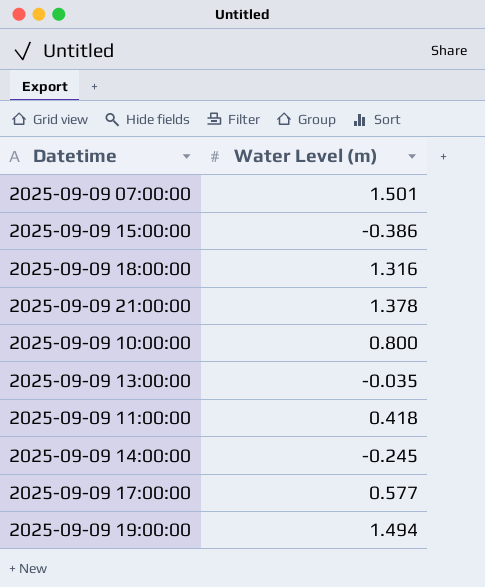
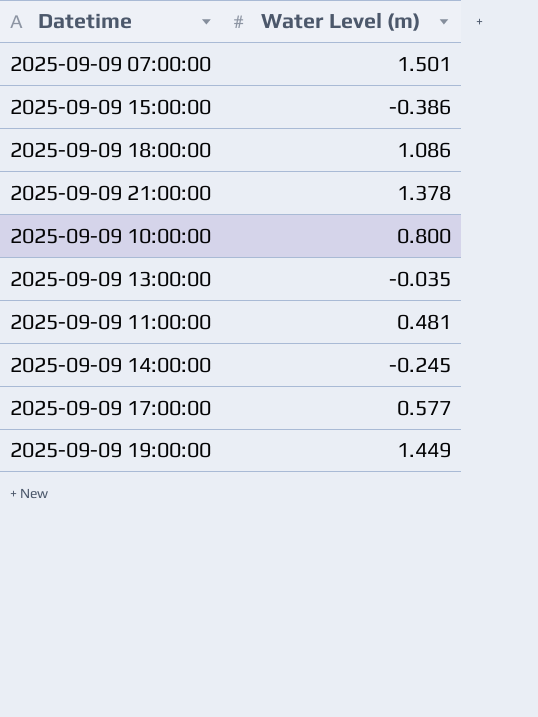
2025-09-09 18:00:00 | Water Level (m): 1.316 -> 1.086
2025-09-09 11:00:00 | Water Level (m): 0.418 -> 0.481
2025-09-09 19:00:00 | Water Level (m): 1.494 -> 1.449

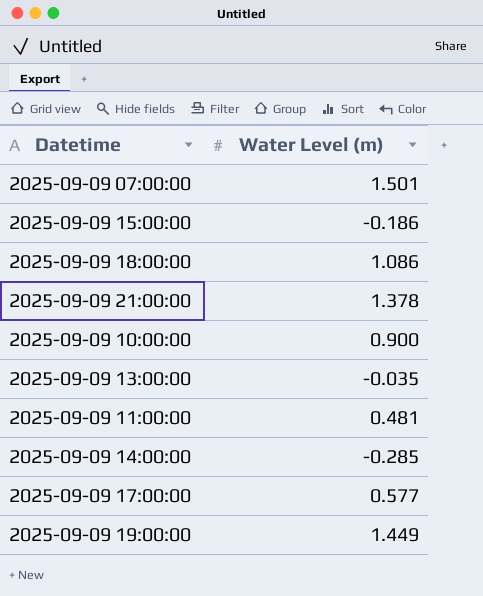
2025-09-09 15:00:00 | Water Level (m): -0.386 -> -0.186
2025-09-09 10:00:00 | Water Level (m): 0.800 -> 0.900
2025-09-09 14:00:00 | Water Level (m): -0.245 -> -0.285

